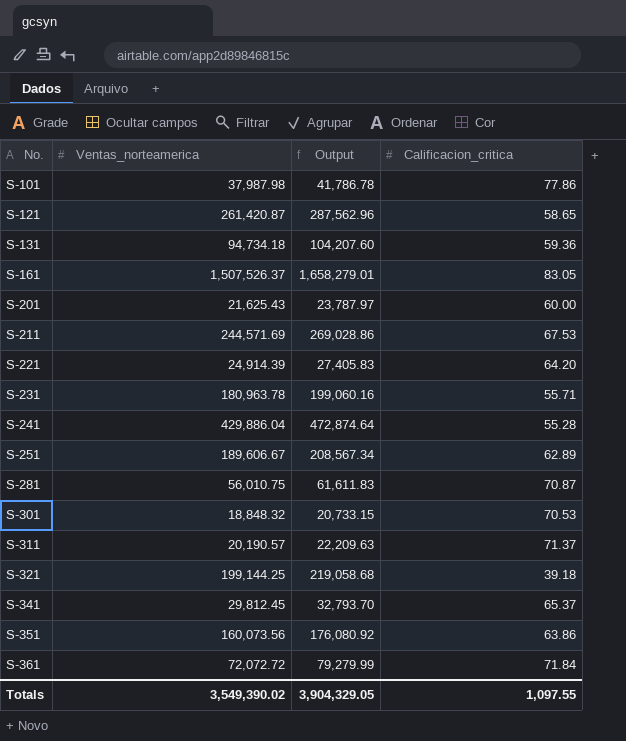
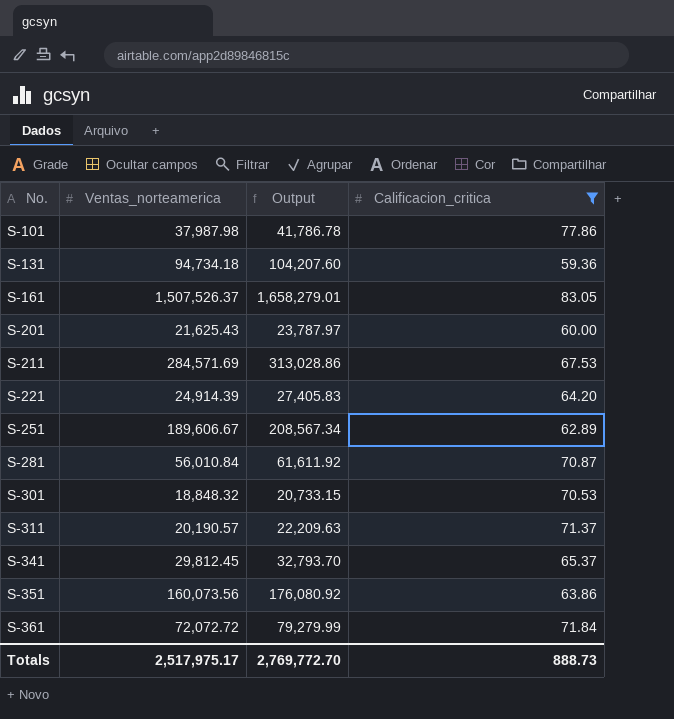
filter: none -> Calificacion_critica >= 59.36
S-211 | Ventas_norteamerica: 244,571.69 -> 284,571.69
S-211 | Output: 269,028.86 -> 313,028.86
S-281 | Ventas_norteamerica: 56,010.75 -> 56,010.84
S-281 | Output: 61,611.83 -> 61,611.92
Totals | Ventas_norteamerica: 3,549,390.02 -> 2,517,975.17
Totals | Output: 3,904,329.05 -> 2,769,772.70
Totals | Calificacion_critica: 1,097.55 -> 888.73

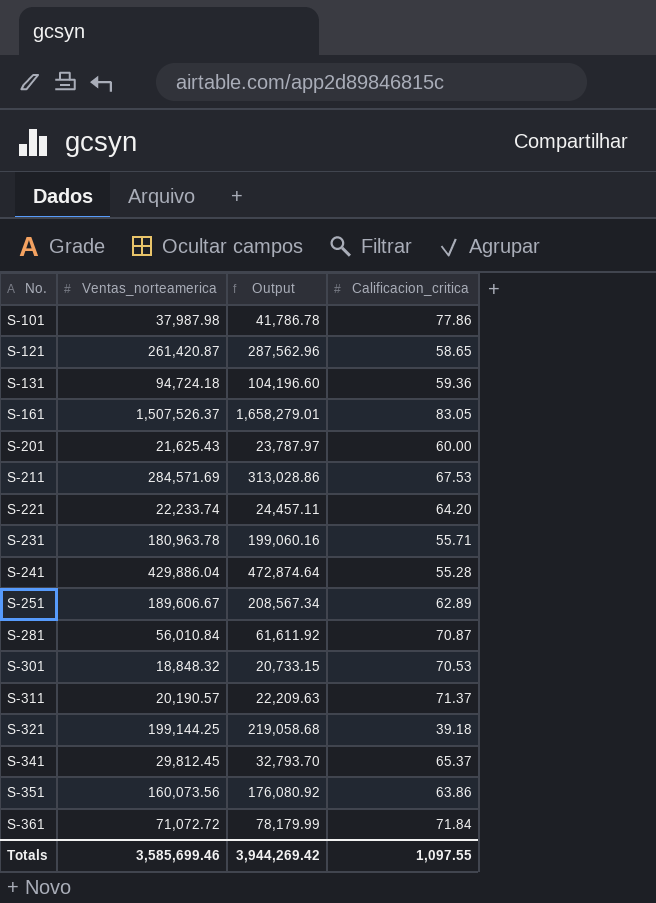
filter: Calificacion_critica >= 59.36 -> none
S-131 | Ventas_norteamerica: 94,734.18 -> 94,724.18
S-131 | Output: 104,207.60 -> 104,196.60
S-221 | Ventas_norteamerica: 24,914.39 -> 22,233.74
S-221 | Output: 27,405.83 -> 24,457.11
S-361 | Ventas_norteamerica: 72,072.72 -> 71,072.72
S-361 | Output: 79,279.99 -> 78,179.99
Totals | Ventas_norteamerica: 2,517,975.17 -> 3,585,699.46
Totals | Output: 2,769,772.70 -> 3,944,269.42
Totals | Calificacion_critica: 888.73 -> 1,097.55

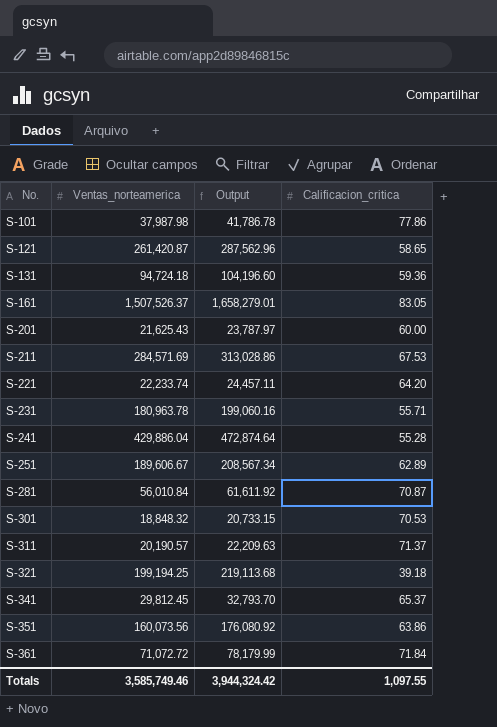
S-321 | Ventas_norteamerica: 199,144.25 -> 199,194.25
S-321 | Output: 219,058.68 -> 219,113.68
Totals | Ventas_norteamerica: 3,585,699.46 -> 3,585,749.46
Totals | Output: 3,944,269.42 -> 3,944,324.42

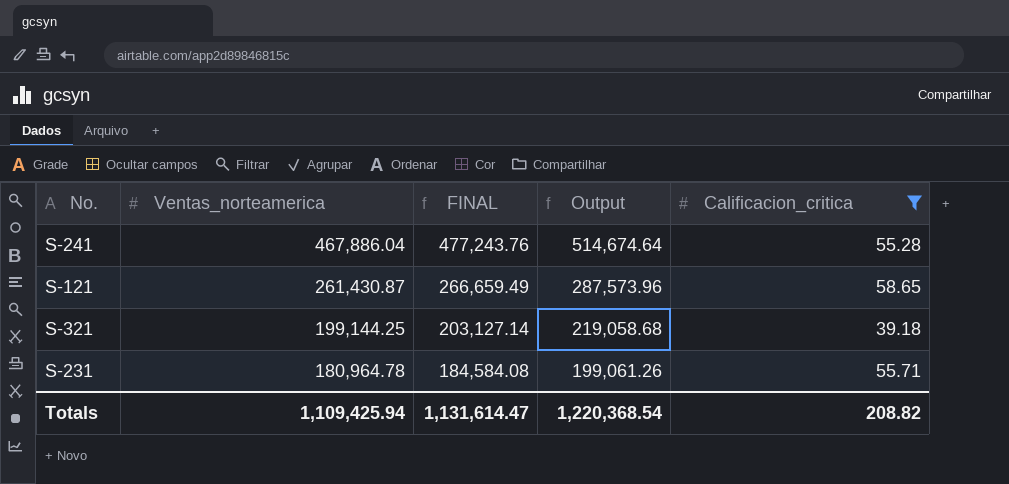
filter: none -> Calificacion_critica <= 58.65
row order: No. ascending -> Ventas_norteamerica descending
column FINAL | formula: none -> [Ventas_norteamerica] * 1.02
S-241 | Ventas_norteamerica: 429,886.04 -> 467,886.04
S-241 | Output: 472,874.64 -> 514,674.64
S-121 | Ventas_norteamerica: 261,420.87 -> 261,430.87
S-121 | Output: 287,562.96 -> 287,573.96
S-321 | Ventas_norteamerica: 199,194.25 -> 199,144.25
S-321 | Output: 219,113.68 -> 219,058.68
S-231 | Ventas_norteamerica: 180,963.78 -> 180,964.78
S-231 | Output: 199,060.16 -> 199,061.26
Totals | Ventas_norteamerica: 3,585,749.46 -> 1,109,425.94
Totals | Output: 3,944,324.42 -> 1,220,368.54
Totals | Calificacion_critica: 1,097.55 -> 208.82

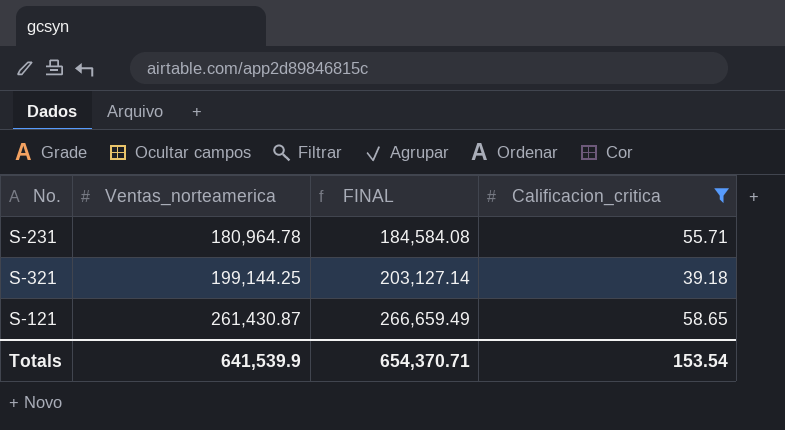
row order: Ventas_norteamerica descending -> Ventas_norteamerica ascending
column Output | formula: [Ventas_norteamerica] * 1.1 -> none
row S-241: 467,886.04 | 477,243.76 | 514,674.64 | 55.28 -> none
Totals | Ventas_norteamerica: 1,109,425.94 -> 641,539.9
Totals | FINAL: 1,131,614.47 -> 654,370.71
Totals | Calificacion_critica: 208.82 -> 153.54

